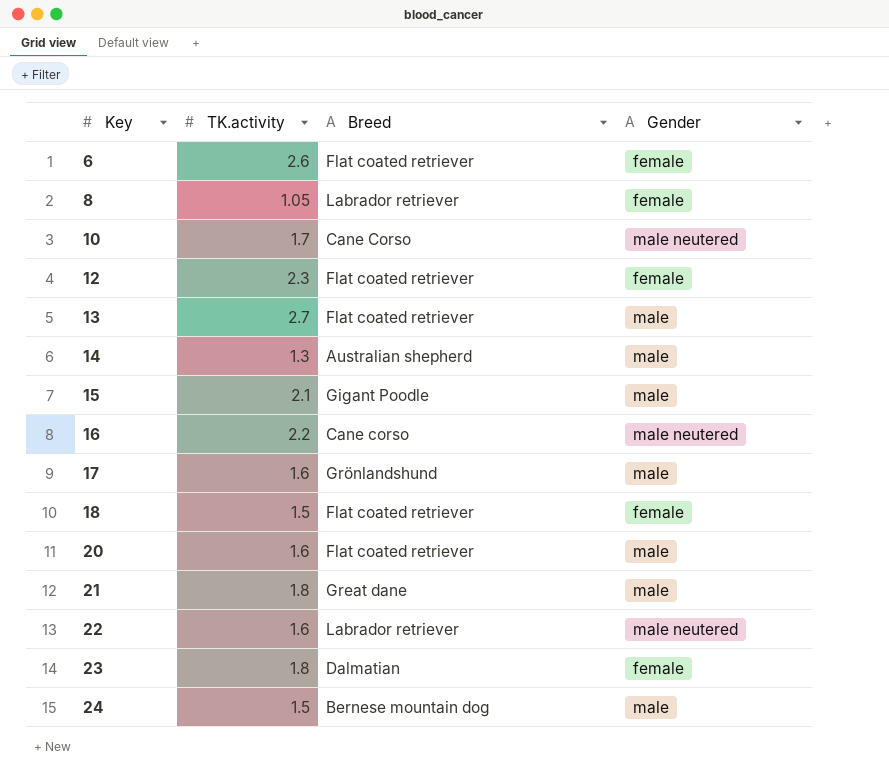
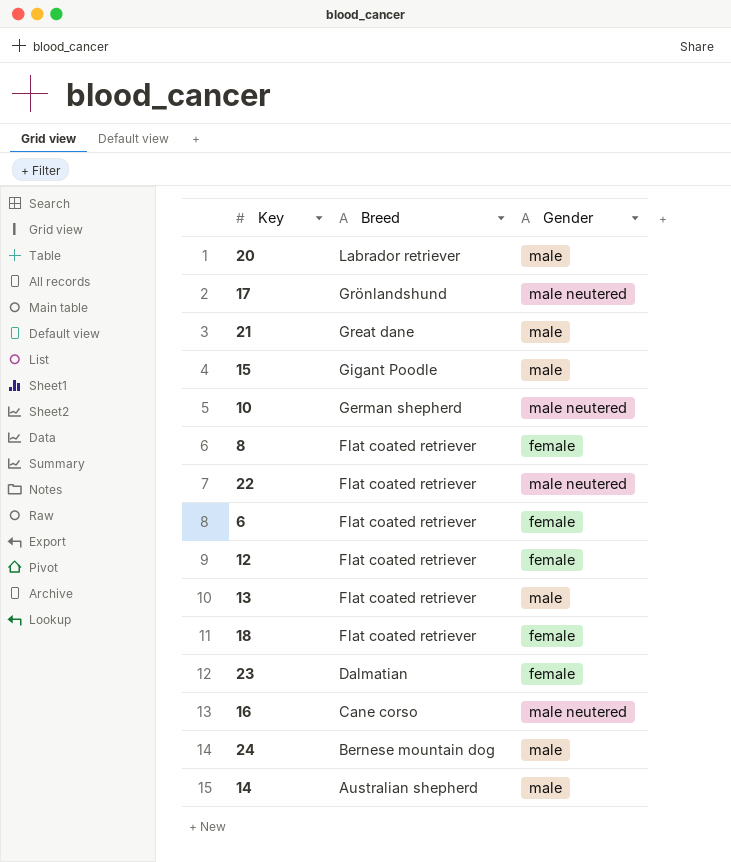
row order: Key ascending -> Breed descending
column TK.activity | position: 2 -> none
20 | Breed: Flat coated retriever -> Labrador retriever
17 | Gender: male -> male neutered
10 | Breed: Cane Corso -> German shepherd
8 | Breed: Labrador retriever -> Flat coated retriever
22 | Breed: Labrador retriever -> Flat coated retriever

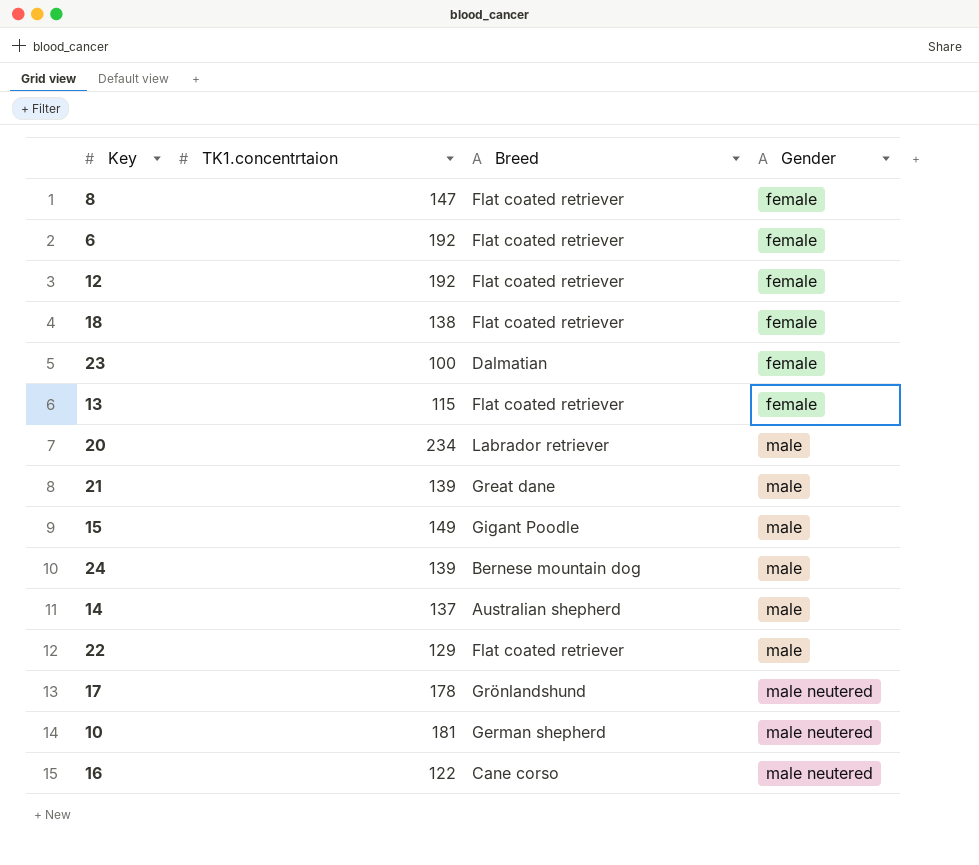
row order: Breed descending -> Gender ascending
column TK1.concentrtaion | position: none -> 2
13 | Gender: male -> female
22 | Gender: male neutered -> male

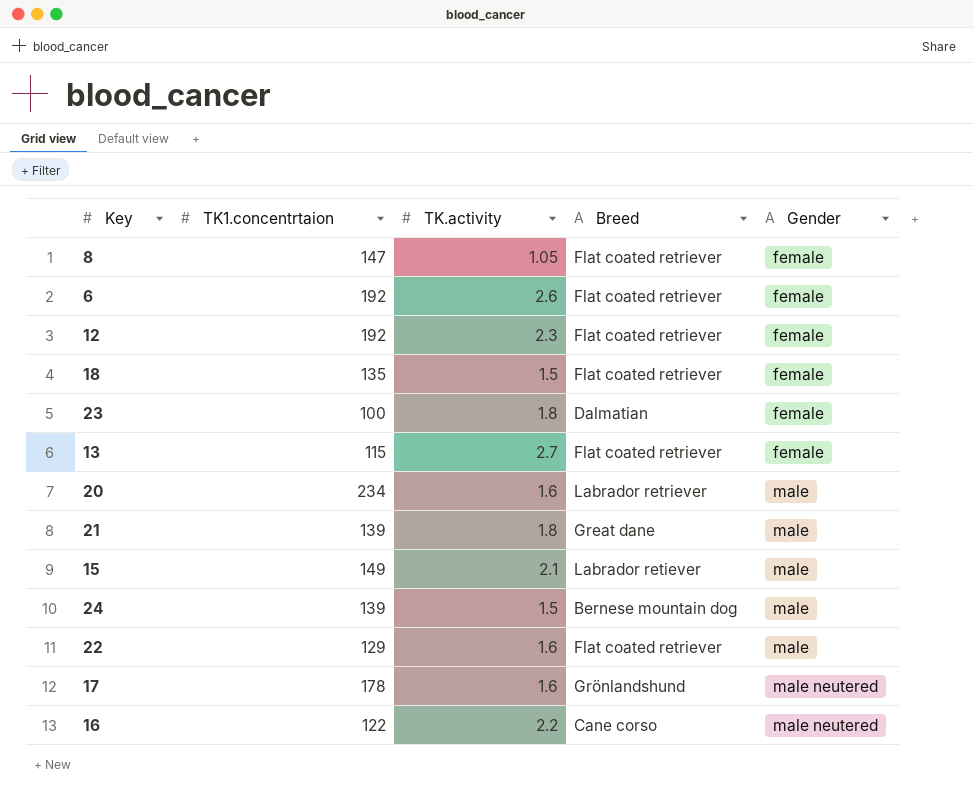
column TK.activity | position: none -> 3
row 14: 137 | Australian shepherd | male -> none
row 10: 181 | German shepherd | male neutered -> none
18 | TK1.concentrtaion: 138 -> 135
15 | Breed: Gigant Poodle -> Labrador retiever

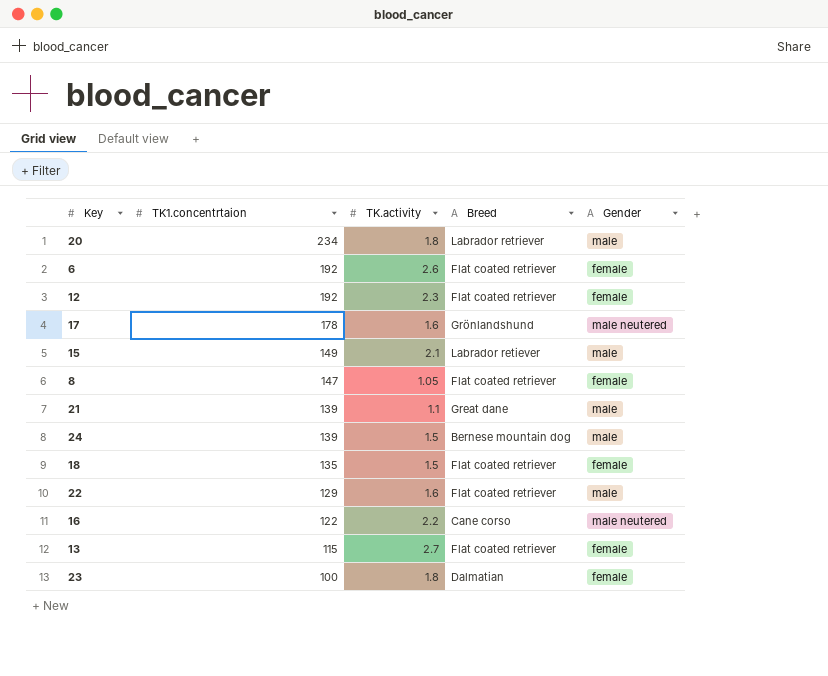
row order: Gender ascending -> TK1.concentrtaion descending
20 | TK.activity: 1.6 -> 1.8
21 | TK.activity: 1.8 -> 1.1

